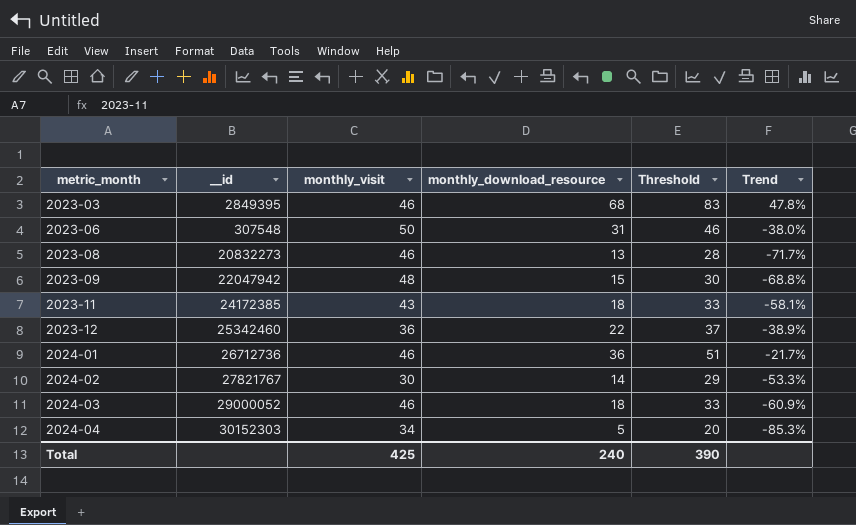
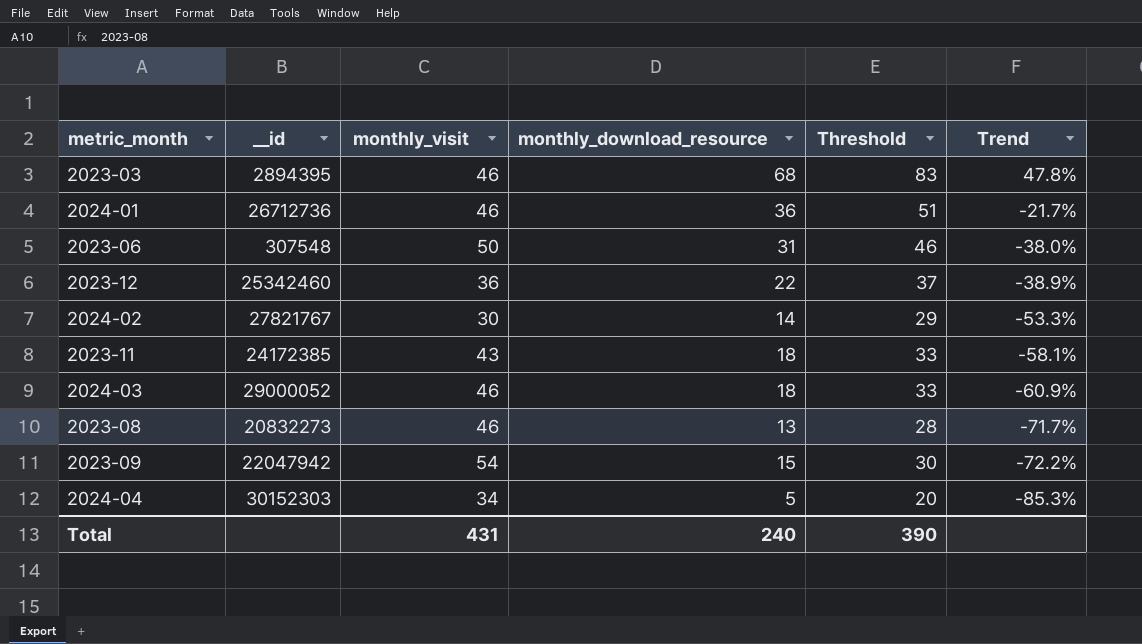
row order: metric_month ascending -> Trend descending
2023-03 | __id: 2849395 -> 2894395
2023-09 | monthly_visit: 48 -> 54
2023-09 | Trend: -68.8% -> -72.2%
Total | monthly_visit: 425 -> 431

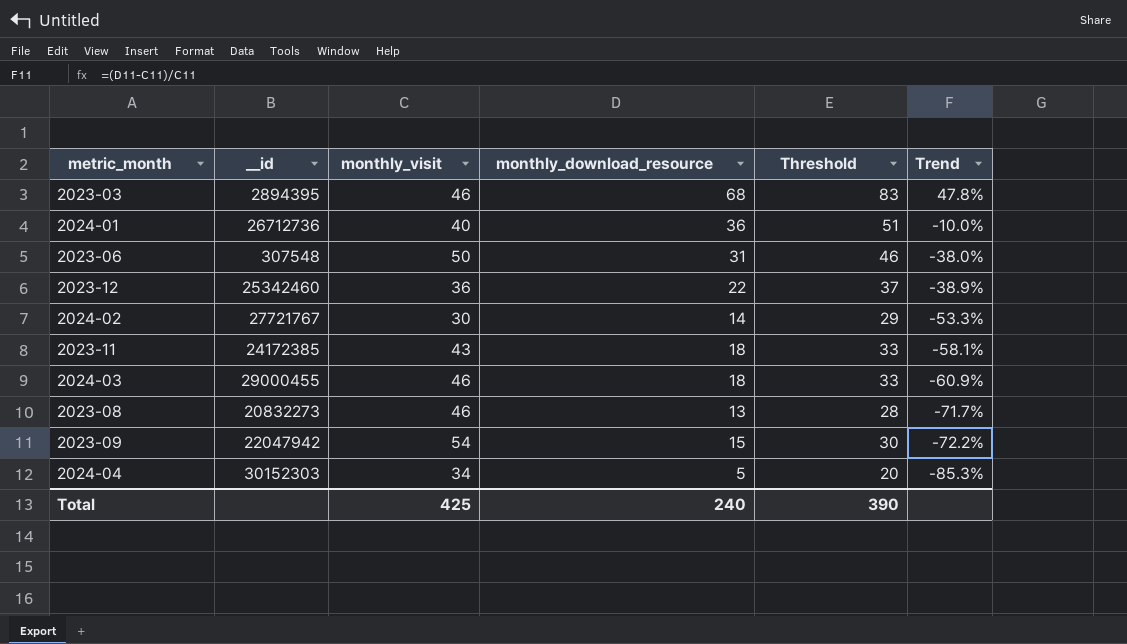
2024-01 | monthly_visit: 46 -> 40
2024-01 | Trend: -21.7% -> -10.0%
2024-02 | __id: 27821767 -> 27721767
2024-03 | __id: 29000052 -> 29000455
Total | monthly_visit: 431 -> 425

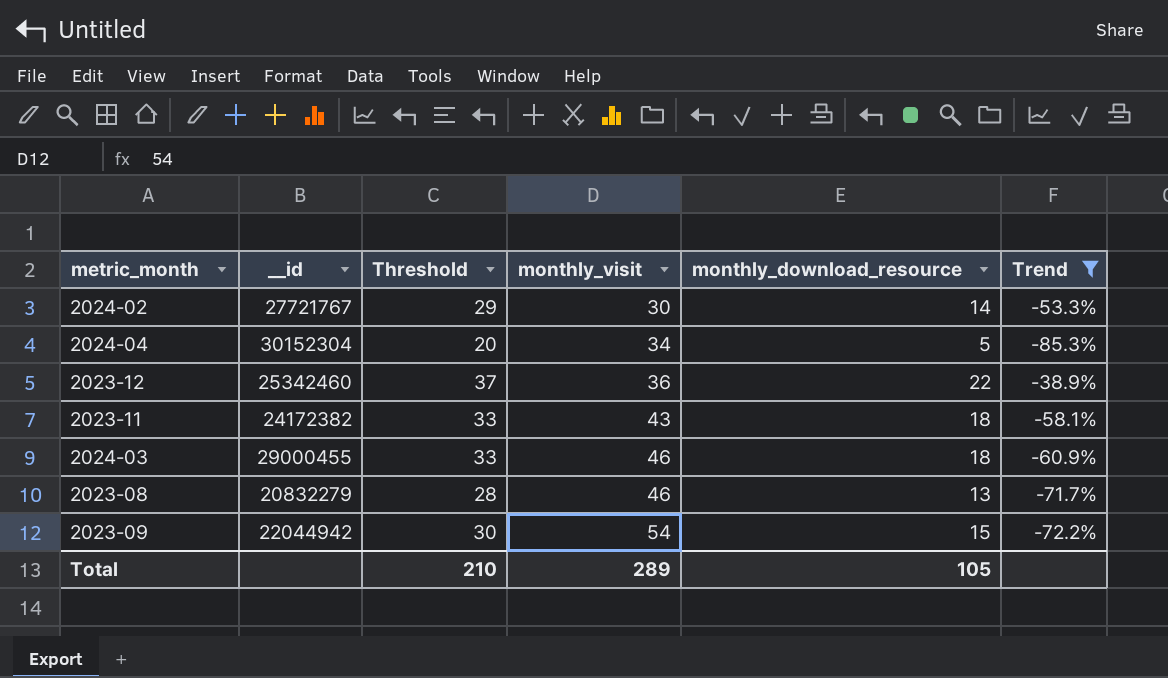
filter: none -> Trend <= -38.9%
row order: Trend descending -> monthly_visit ascending
column Threshold | position: 5 -> 3
2024-04 | __id: 30152303 -> 30152304
2023-11 | __id: 24172385 -> 24172382
2023-08 | __id: 20832273 -> 20832279
2023-09 | __id: 22047942 -> 22044942
Total | Threshold: 390 -> 210
Total | monthly_visit: 425 -> 289
Total | monthly_download_resource: 240 -> 105

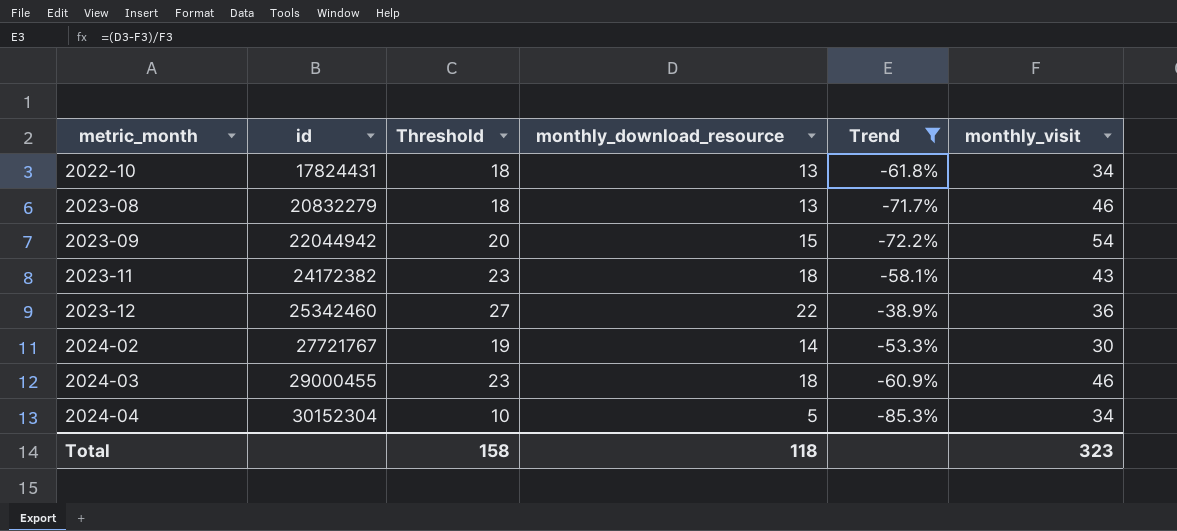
row order: monthly_visit ascending -> metric_month ascending
column name: __id -> id
column Threshold | formula: [monthly_download_resource] + 15 -> [monthly_download_resource] + 5
column monthly_visit | position: 4 -> 6
row 2022-10: none -> 17824431 | 18 | 13 | -61.8% | 34
Total | Threshold: 210 -> 158
Total | monthly_download_resource: 105 -> 118
Total | monthly_visit: 289 -> 323

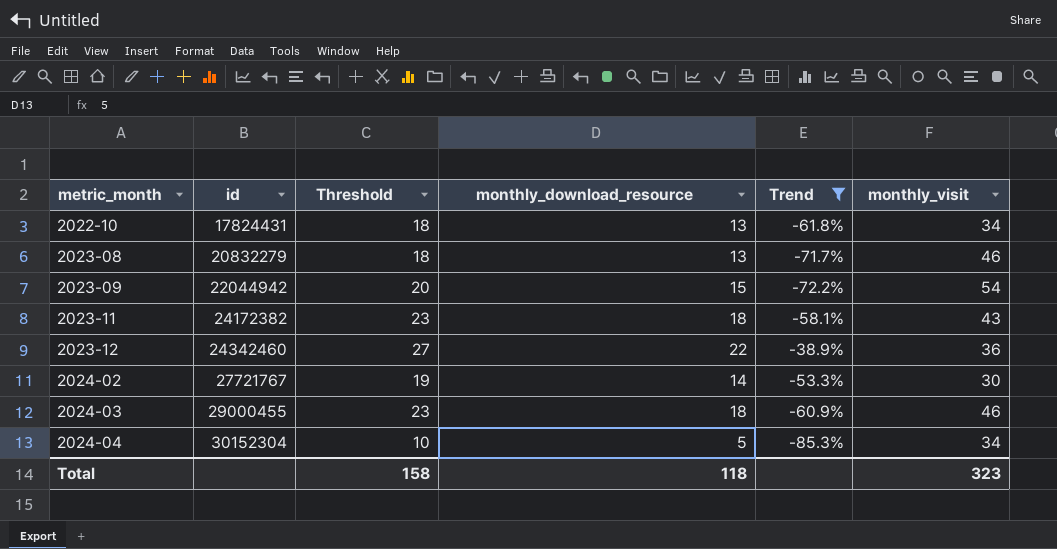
2023-12 | id: 25342460 -> 24342460

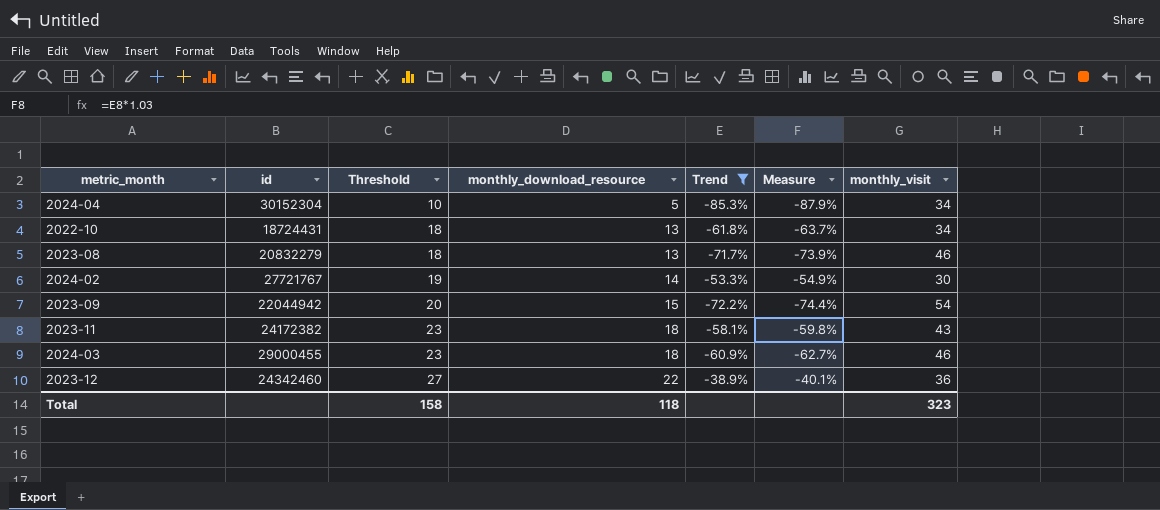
row order: metric_month ascending -> Threshold ascending
column Measure | formula: none -> [Trend] * 1.03
2022-10 | id: 17824431 -> 18724431

